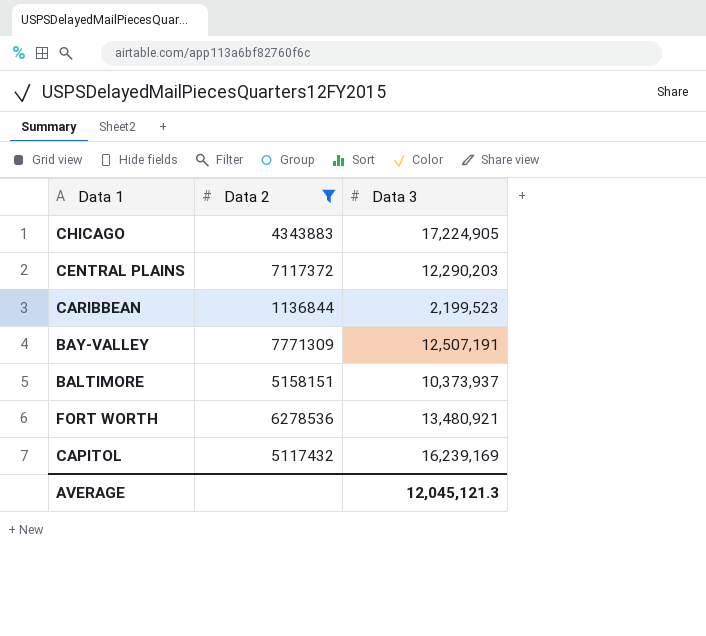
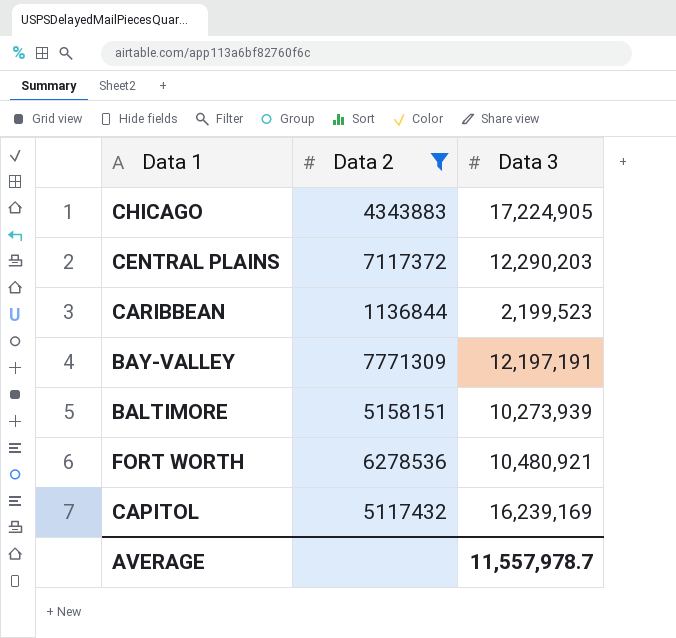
BAY-VALLEY | Data 3: 12,507,191 -> 12,197,191
BALTIMORE | Data 3: 10,373,937 -> 10,273,939
FORT WORTH | Data 3: 13,480,921 -> 10,480,921
AVERAGE | Data 3: 12,045,121.3 -> 11,557,978.7

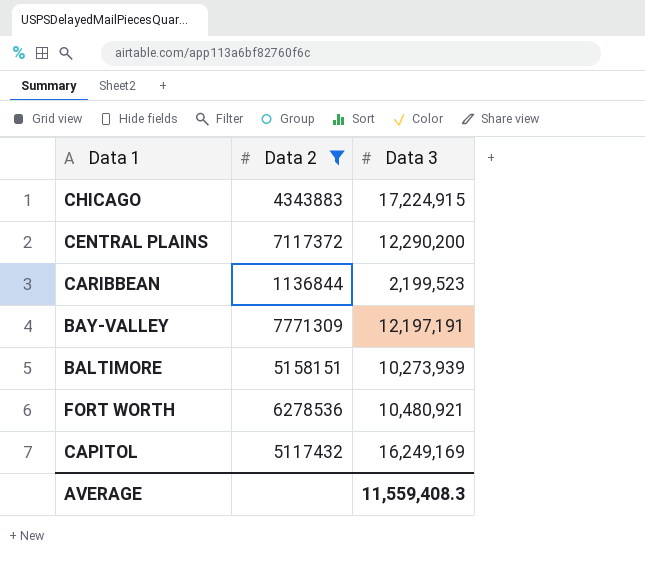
CHICAGO | Data 3: 17,224,905 -> 17,224,915
CENTRAL PLAINS | Data 3: 12,290,203 -> 12,290,200
CAPITOL | Data 3: 16,239,169 -> 16,249,169
AVERAGE | Data 3: 11,557,978.7 -> 11,559,408.3

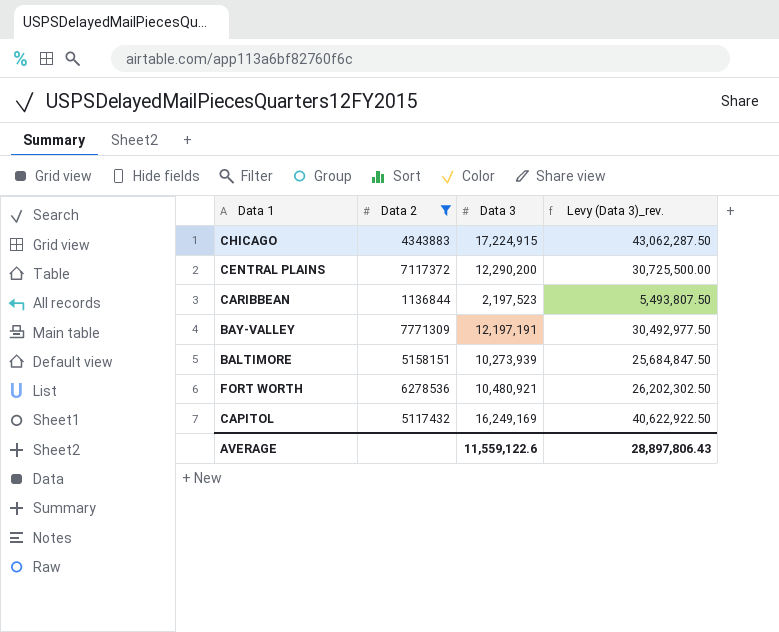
column Levy (Data 3)_rev. | formula: none -> [Data 3] * 2.5
CARIBBEAN | Data 3: 2,199,523 -> 2,197,523
AVERAGE | Data 3: 11,559,408.3 -> 11,559,122.6

